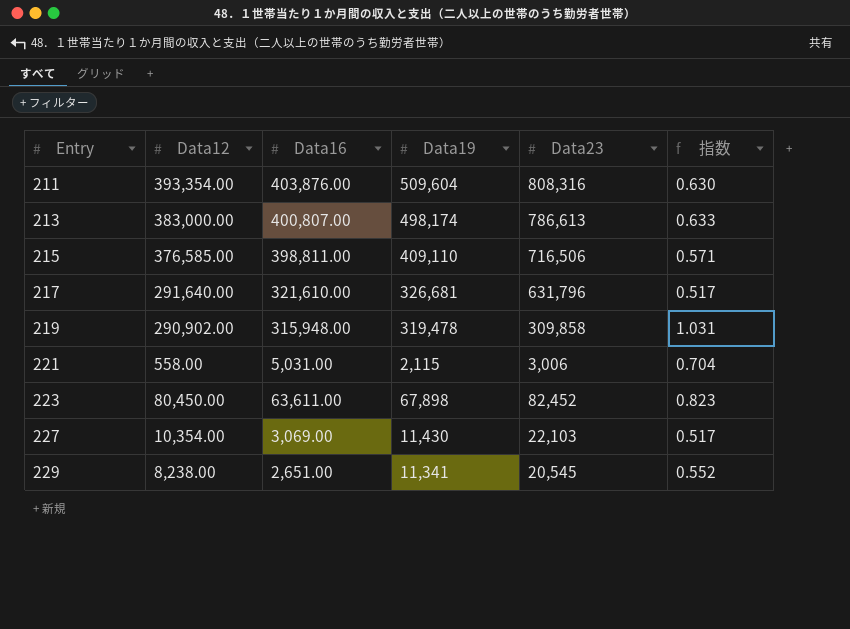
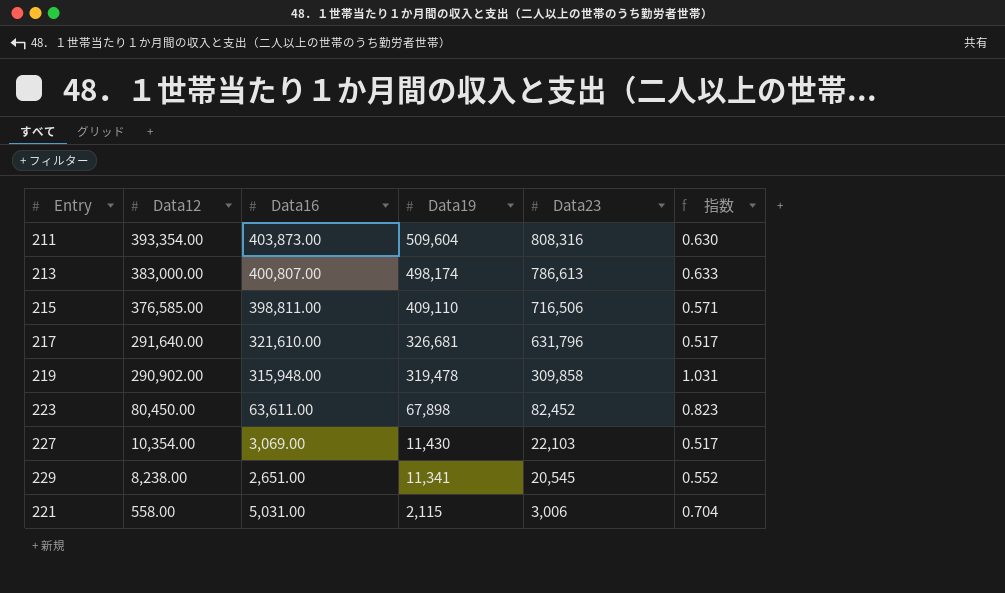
row order: Entry ascending -> Data12 descending
211 | Data16: 403,876.00 -> 403,873.00

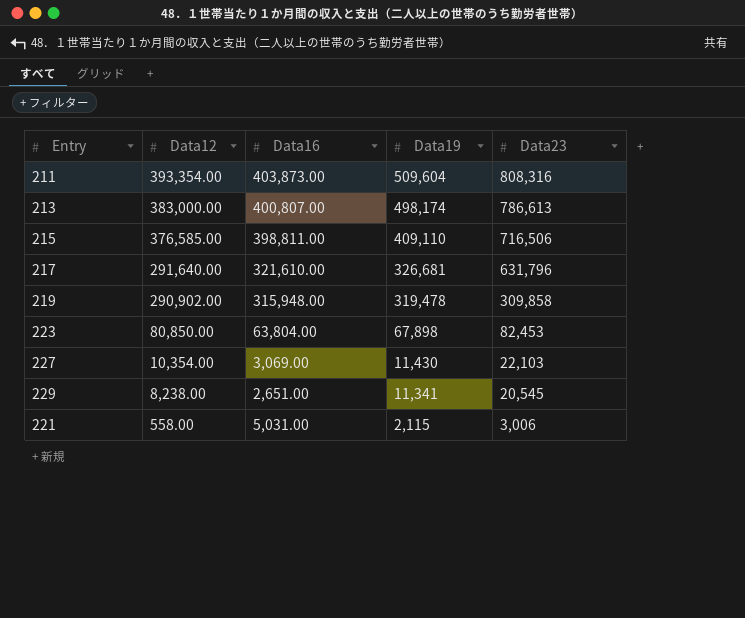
column 指数 | formula: [Data19] / [Data23] -> none
223 | Data12: 80,450.00 -> 80,850.00
223 | Data16: 63,611.00 -> 63,804.00
223 | Data23: 82,452 -> 82,453

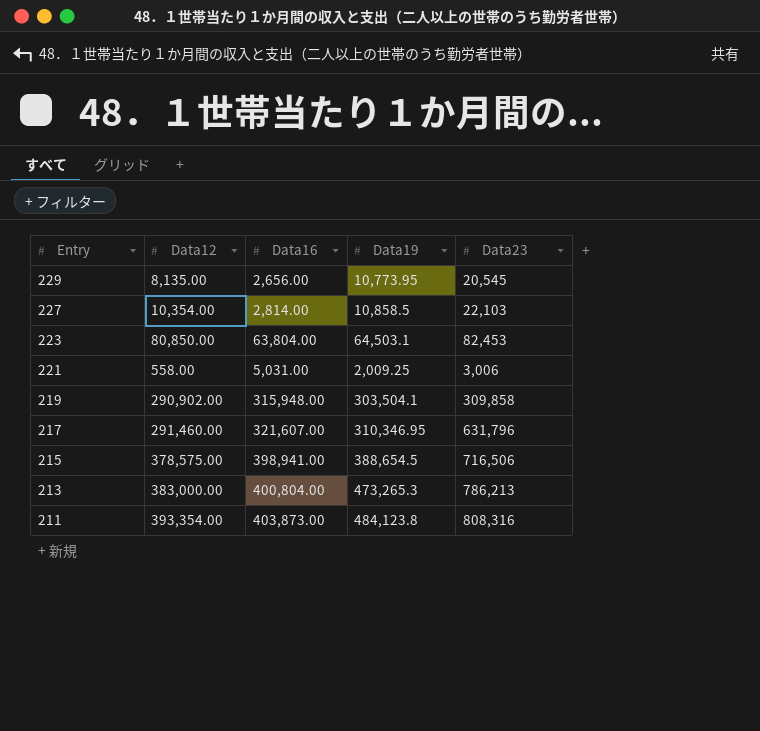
row order: Data12 descending -> Entry descending
229 | Data12: 8,238.00 -> 8,135.00
229 | Data16: 2,651.00 -> 2,656.00
229 | Data19: 11,341 -> 10,773.95
227 | Data16: 3,069.00 -> 2,814.00
227 | Data19: 11,430 -> 10,858.5
223 | Data19: 67,898 -> 64,503.1
221 | Data19: 2,115 -> 2,009.25
219 | Data19: 319,478 -> 303,504.1
217 | Data12: 291,640.00 -> 291,460.00
217 | Data16: 321,610.00 -> 321,607.00
217 | Data19: 326,681 -> 310,346.95
215 | Data12: 376,585.00 -> 378,575.00
215 | Data16: 398,811.00 -> 398,941.00
215 | Data19: 409,110 -> 388,654.5
213 | Data16: 400,807.00 -> 400,804.00
213 | Data19: 498,174 -> 473,265.3
213 | Data23: 786,613 -> 786,213
211 | Data19: 509,604 -> 484,123.8

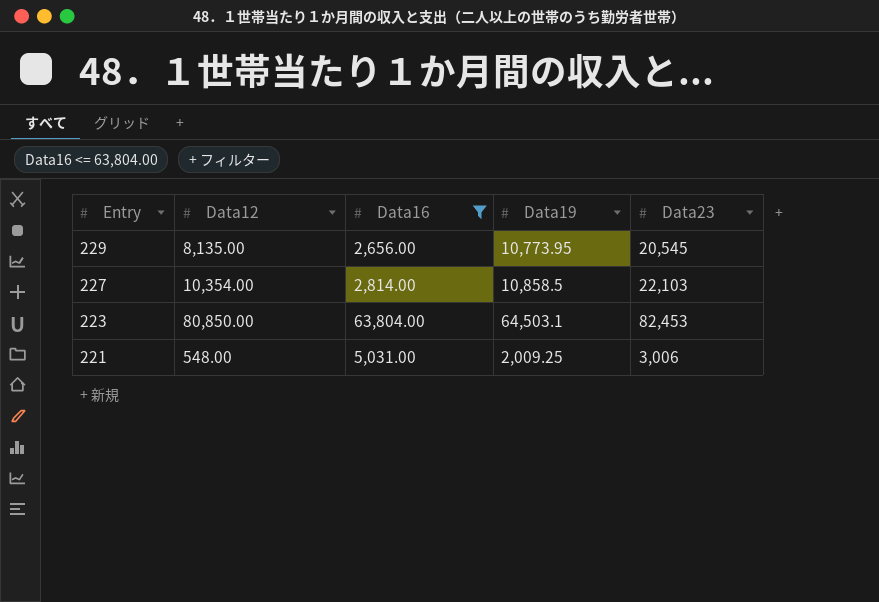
filter: none -> Data16 <= 63,804.00
221 | Data12: 558.00 -> 548.00

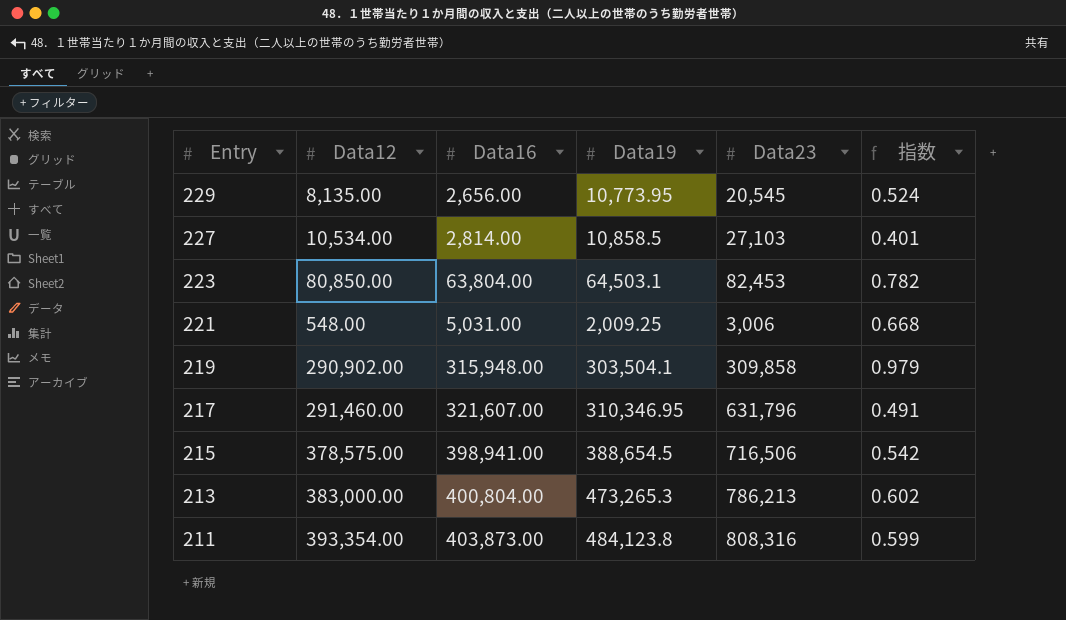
filter: Data16 <= 63,804.00 -> none
column 指数 | formula: none -> [Data19] / [Data23]
227 | Data12: 10,354.00 -> 10,534.00
227 | Data23: 22,103 -> 27,103

